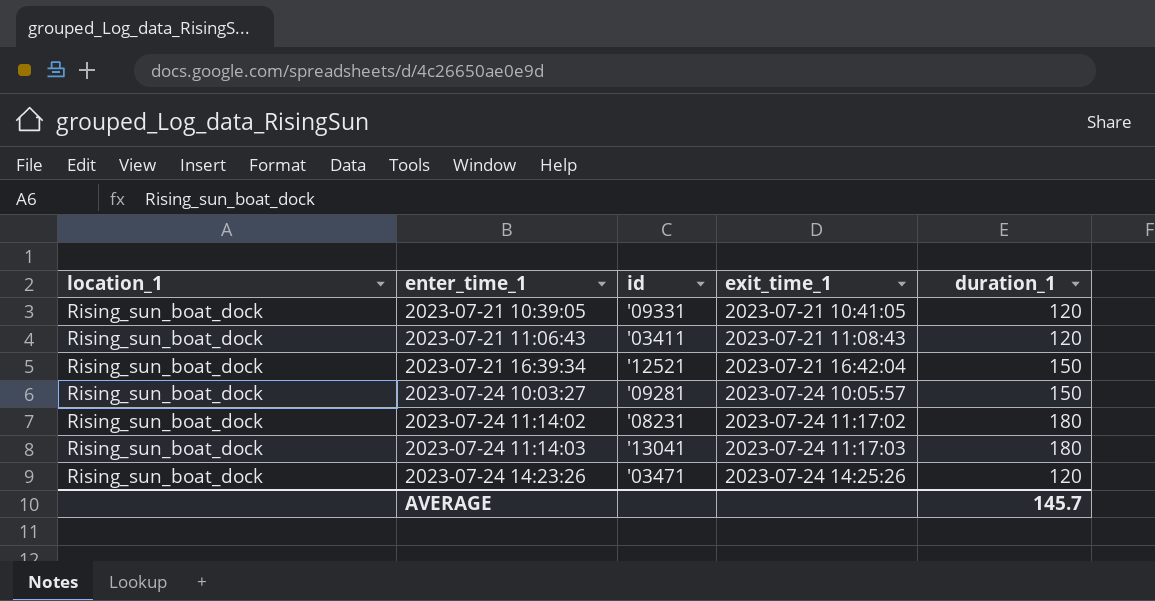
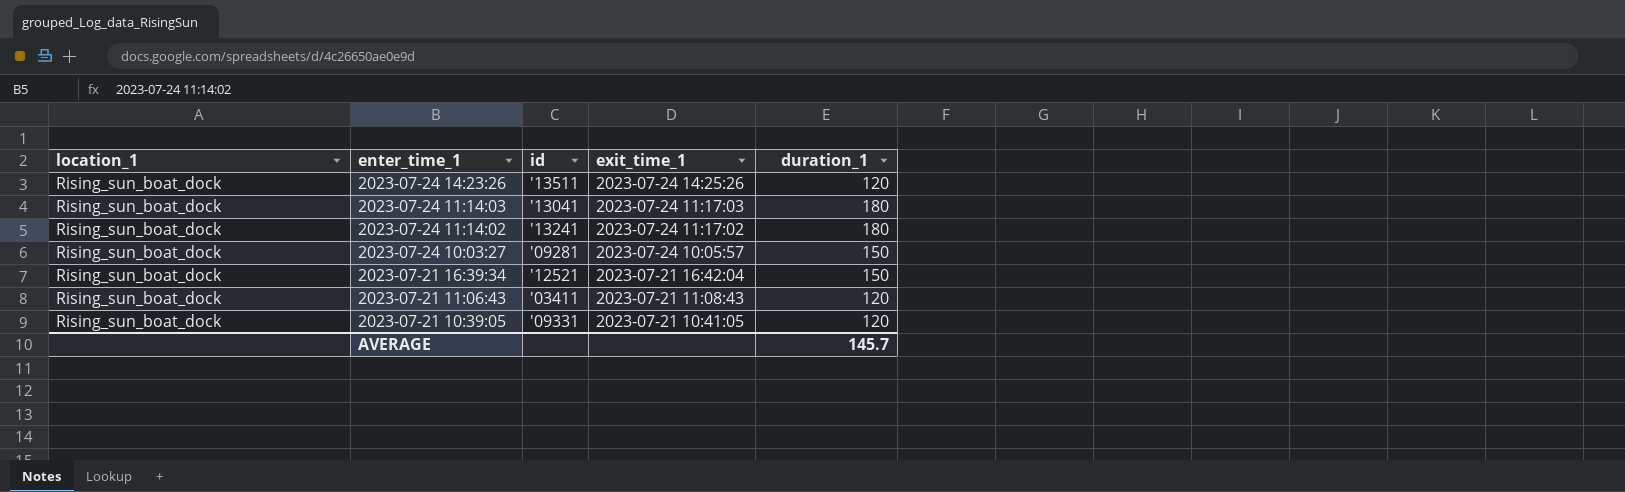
row order: enter_time_1 ascending -> enter_time_1 descending
2023-07-24 14:23:26 | id: '03471 -> '13511
2023-07-24 11:14:02 | id: '08231 -> '13241

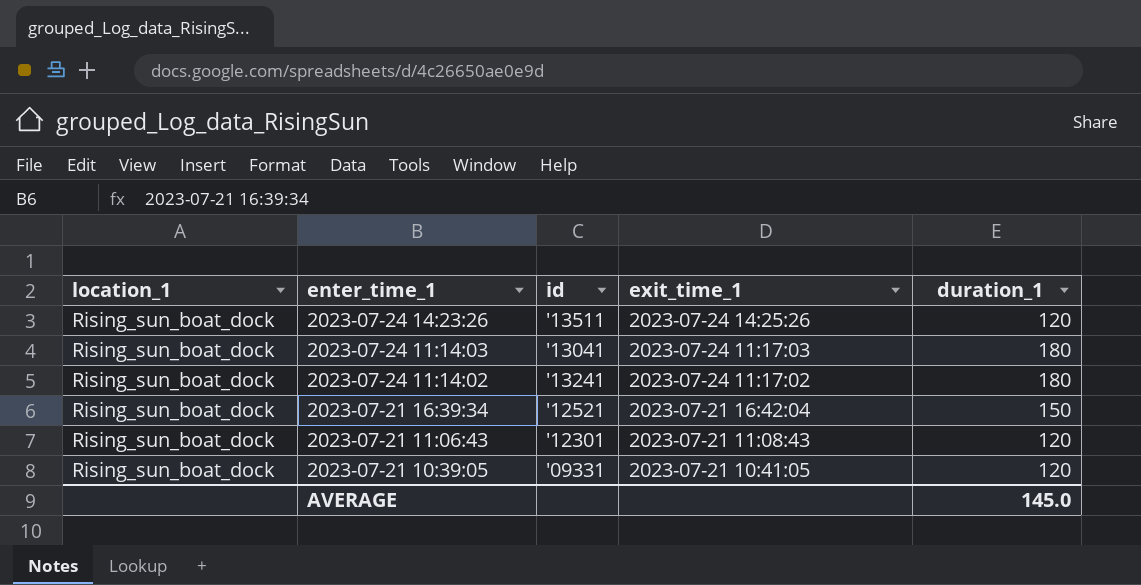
row 2023-07-24 10:03:27: Rising_sun_boat_dock | '09281 | 2023-07-24 10:05:57 | 150 -> none
2023-07-21 11:06:43 | id: '03411 -> '12301
AVERAGE | duration_1: 145.7 -> 145.0

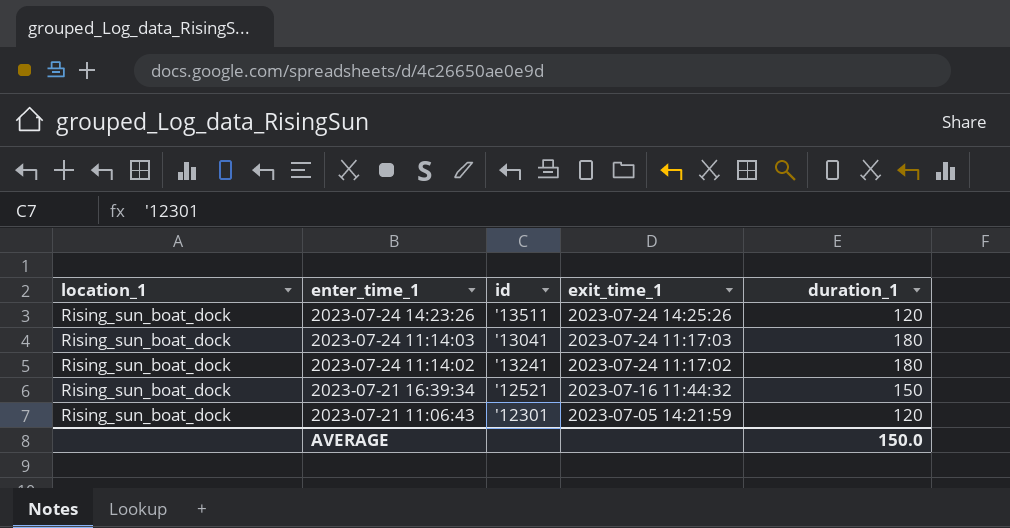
row 2023-07-21 10:39:05: Rising_sun_boat_dock | '09331 | 2023-07-21 10:41:05 | 120 -> none
2023-07-21 16:39:34 | exit_time_1: 2023-07-21 16:42:04 -> 2023-07-16 11:44:32
2023-07-21 11:06:43 | exit_time_1: 2023-07-21 11:08:43 -> 2023-07-05 14:21:59
AVERAGE | duration_1: 145.0 -> 150.0

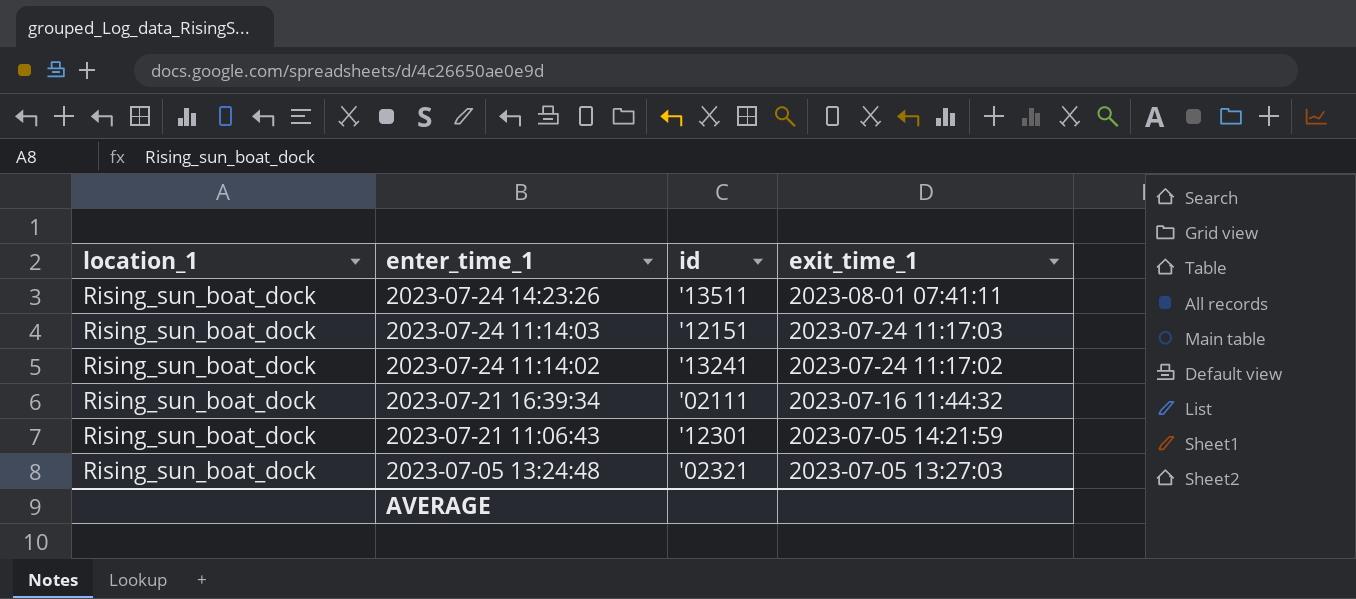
column duration_1 | position: 5 -> none
2023-07-24 14:23:26 | exit_time_1: 2023-07-24 14:25:26 -> 2023-08-01 07:41:11
2023-07-24 11:14:03 | id: '13041 -> '12151
2023-07-21 16:39:34 | id: '12521 -> '02111
row 2023-07-05 13:24:48: none -> Rising_sun_boat_dock | '02321 | 2023-07-05 13:27:03

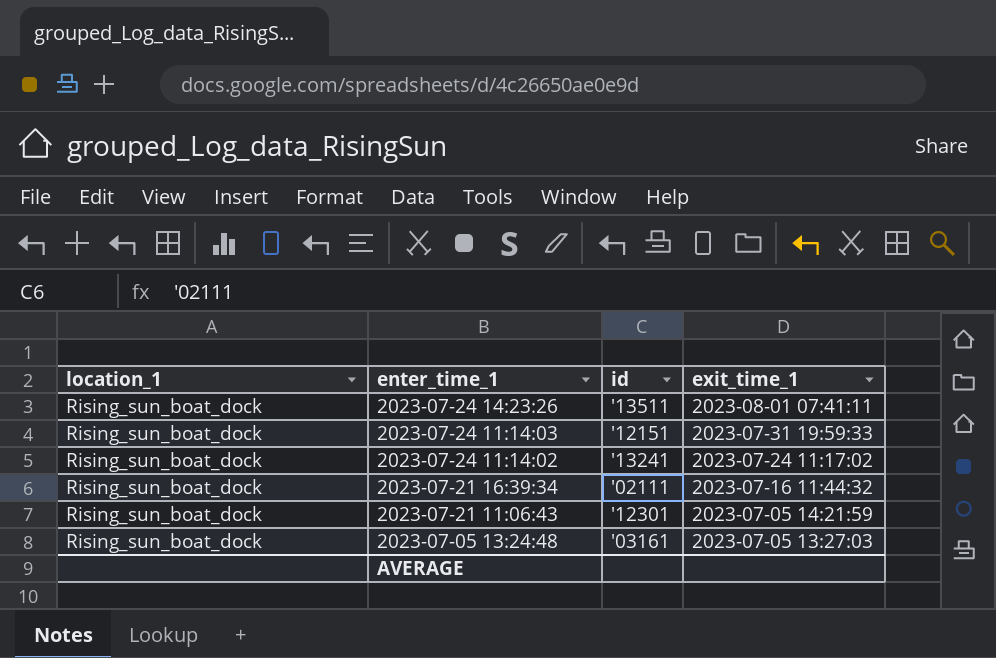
2023-07-24 11:14:03 | exit_time_1: 2023-07-24 11:17:03 -> 2023-07-31 19:59:33
2023-07-05 13:24:48 | id: '02321 -> '03161

